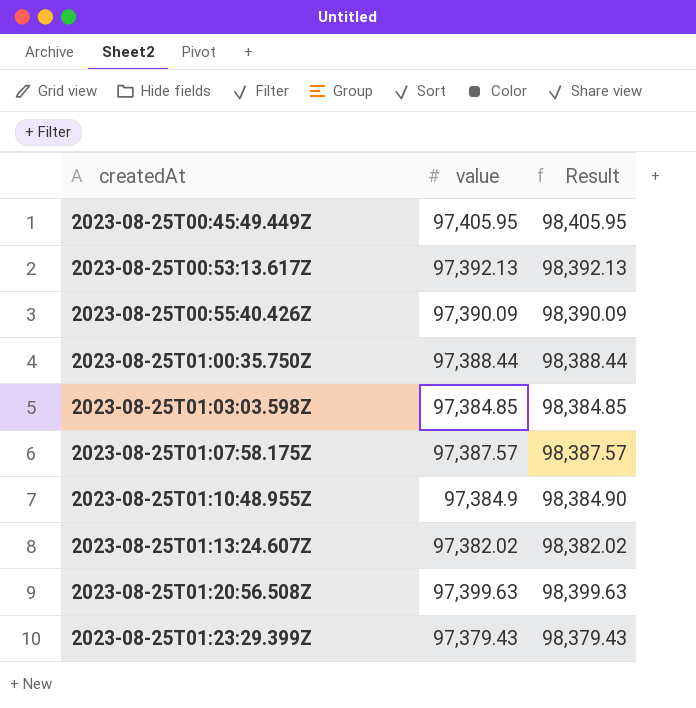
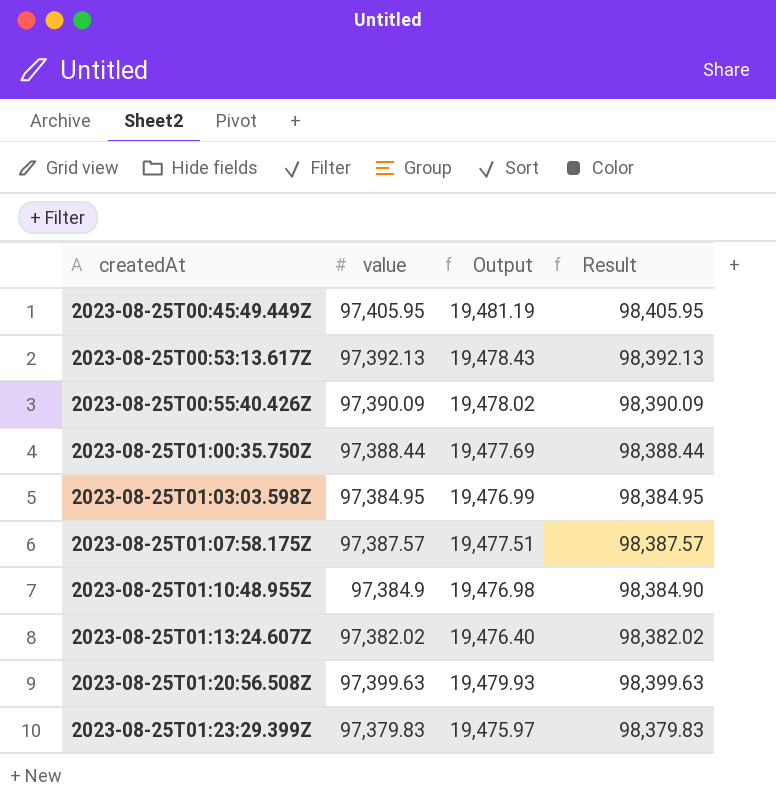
column Output | formula: none -> [value] * 0.2
2023-08-25T01:03:03.598Z | value: 97,384.85 -> 97,384.95
2023-08-25T01:03:03.598Z | Result: 98,384.85 -> 98,384.95
2023-08-25T01:23:29.399Z | value: 97,379.43 -> 97,379.83
2023-08-25T01:23:29.399Z | Result: 98,379.43 -> 98,379.83

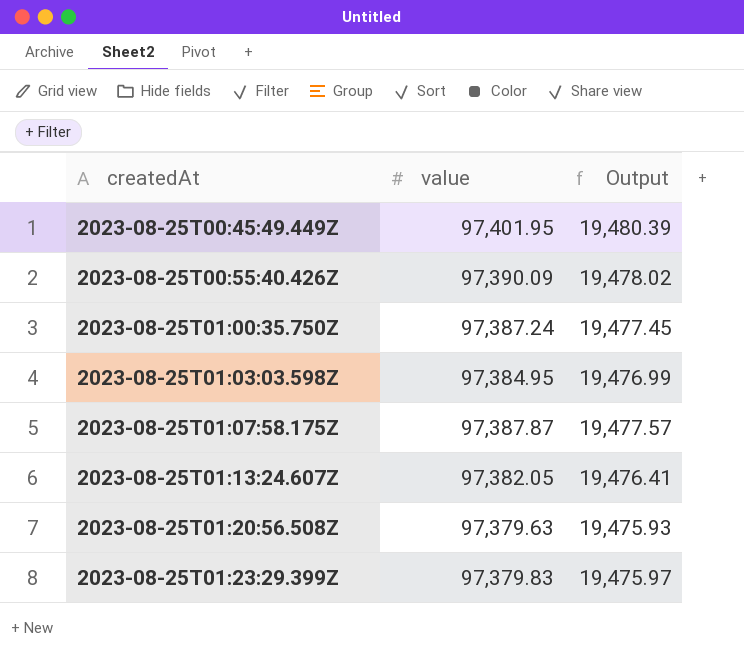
column Result | formula: [value] + 1000 -> none
row 2023-08-25T00:53:13.617Z: 97,392.13 | 19,478.43 | 98,392.13 -> none
row 2023-08-25T01:10:48.955Z: 97,384.9 | 19,476.98 | 98,384.90 -> none
2023-08-25T00:45:49.449Z | value: 97,405.95 -> 97,401.95
2023-08-25T00:45:49.449Z | Output: 19,481.19 -> 19,480.39
2023-08-25T01:00:35.750Z | value: 97,388.44 -> 97,387.24
2023-08-25T01:00:35.750Z | Output: 19,477.69 -> 19,477.45
2023-08-25T01:07:58.175Z | value: 97,387.57 -> 97,387.87
2023-08-25T01:07:58.175Z | Output: 19,477.51 -> 19,477.57
2023-08-25T01:13:24.607Z | value: 97,382.02 -> 97,382.05
2023-08-25T01:13:24.607Z | Output: 19,476.40 -> 19,476.41
2023-08-25T01:20:56.508Z | value: 97,399.63 -> 97,379.63
2023-08-25T01:20:56.508Z | Output: 19,479.93 -> 19,475.93

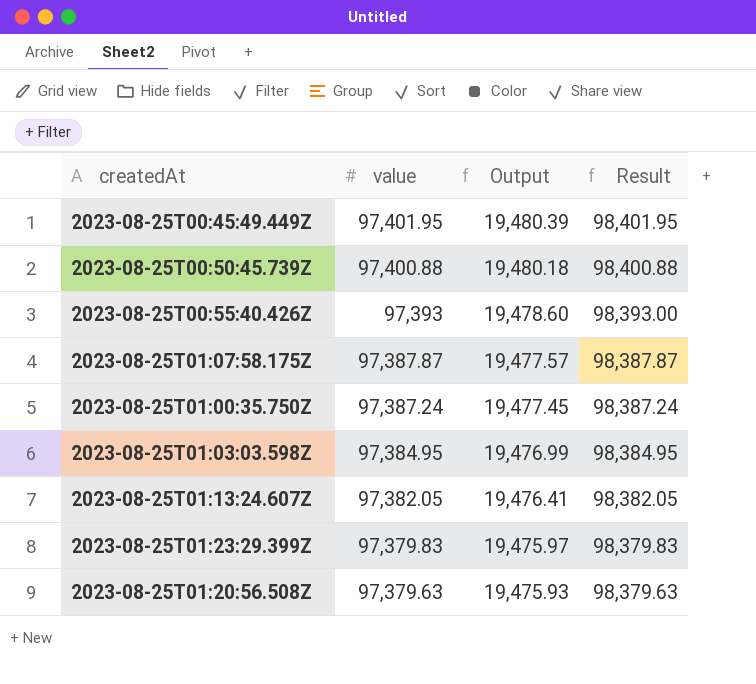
row order: createdAt ascending -> value descending
column Result | formula: none -> [value] + 1000
row 2023-08-25T00:50:45.739Z: none -> 97,400.88 | 19,480.18 | 98,400.88
2023-08-25T00:55:40.426Z | value: 97,390.09 -> 97,393
2023-08-25T00:55:40.426Z | Output: 19,478.02 -> 19,478.60

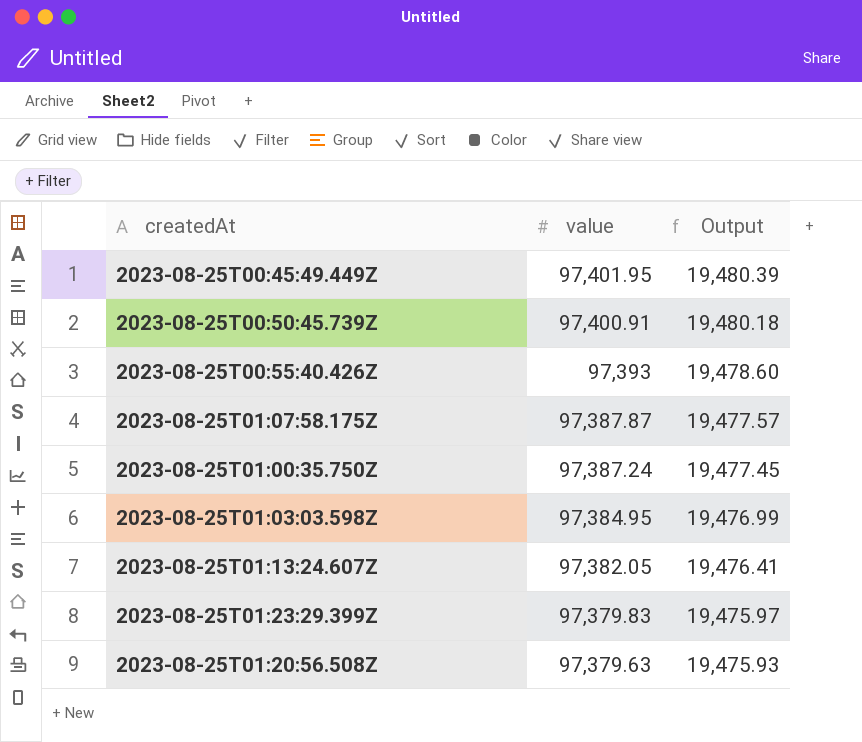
column Result | formula: [value] + 1000 -> none
2023-08-25T00:50:45.739Z | value: 97,400.88 -> 97,400.91

